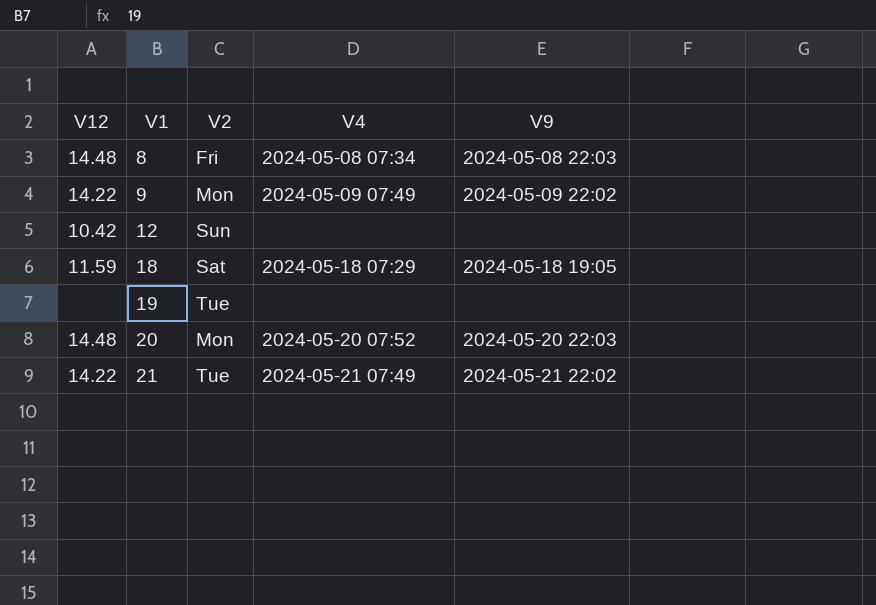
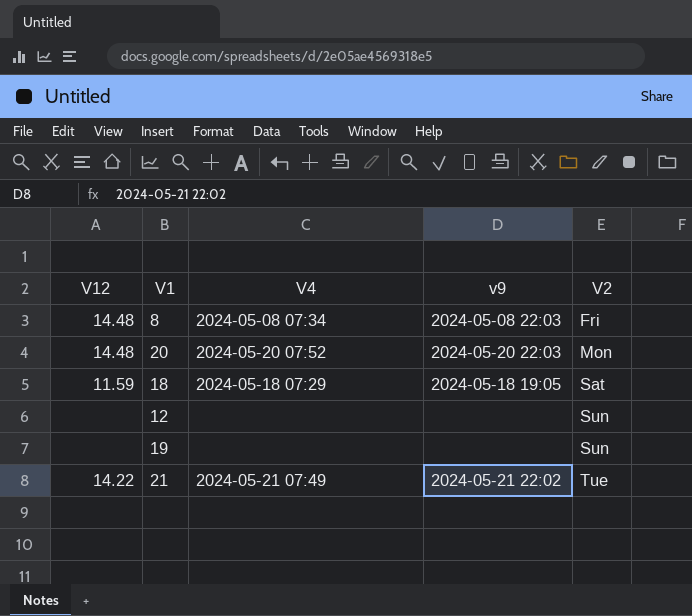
row order: V1 ascending -> V2 ascending
column name: V9 -> v9
column V2 | position: 3 -> 5
row 9: 14.22 | Mon | 2024-05-09 07:49 | 2024-05-09 22:02 -> none
12 | V12: 10.42 -> none
19 | V2: Tue -> Sun

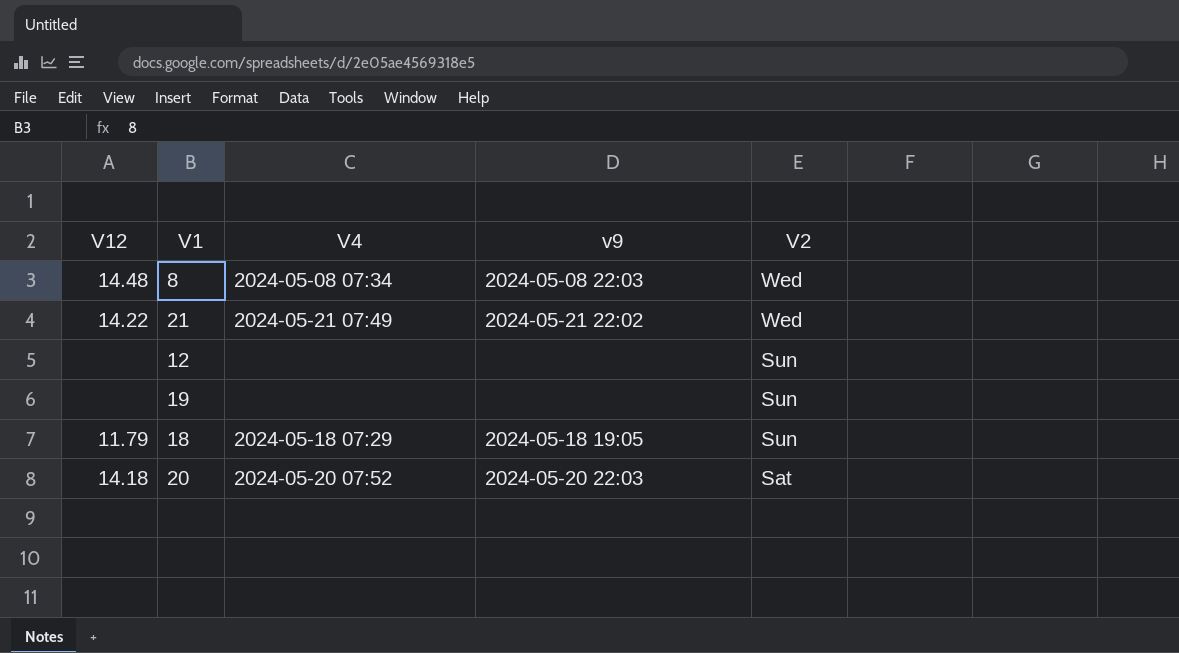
row order: V2 ascending -> V2 descending
8 | V2: Fri -> Wed
21 | V2: Tue -> Wed
18 | V12: 11.59 -> 11.79
18 | V2: Sat -> Sun
20 | V12: 14.48 -> 14.18
20 | V2: Mon -> Sat

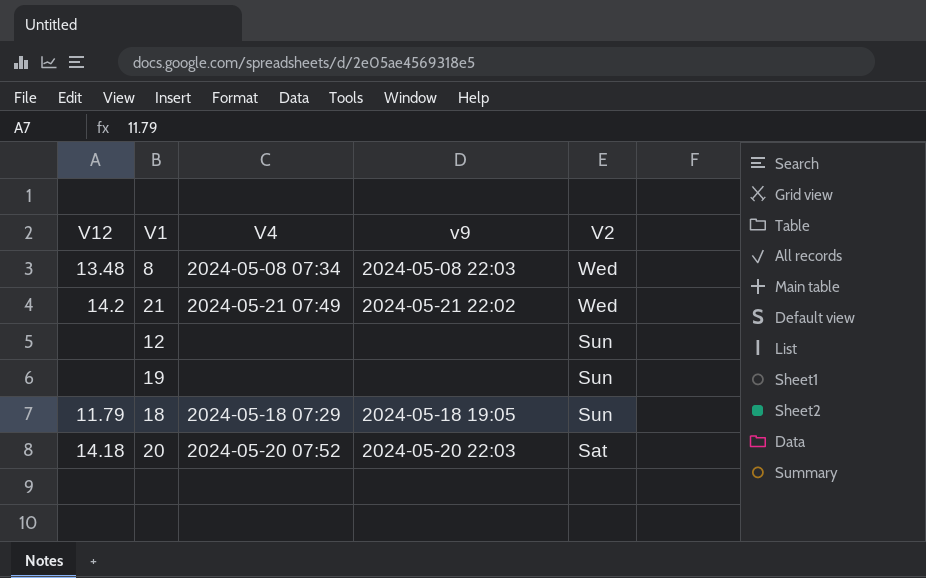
8 | V12: 14.48 -> 13.48
21 | V12: 14.22 -> 14.2

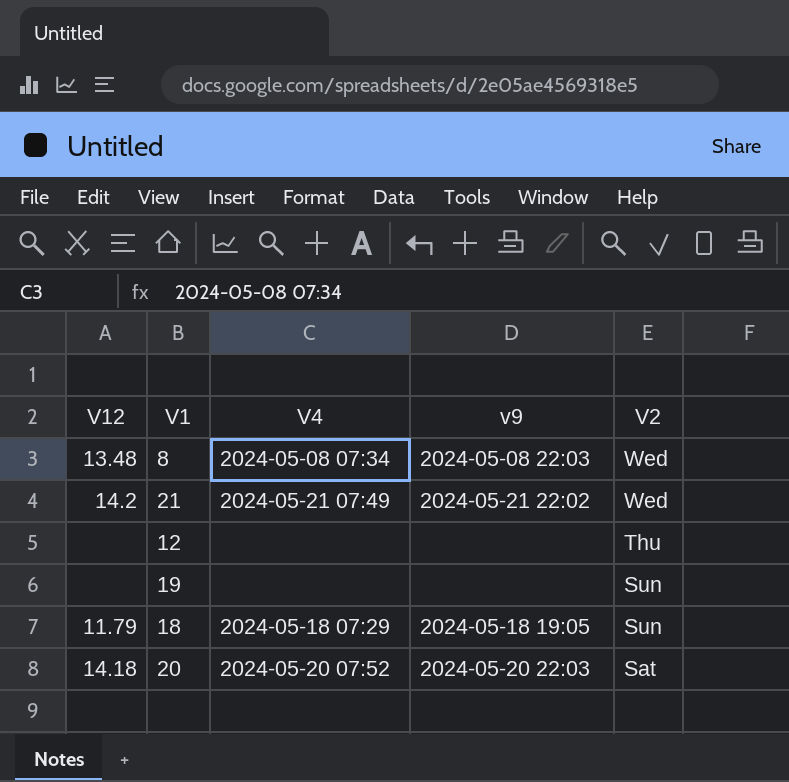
12 | V2: Sun -> Thu

